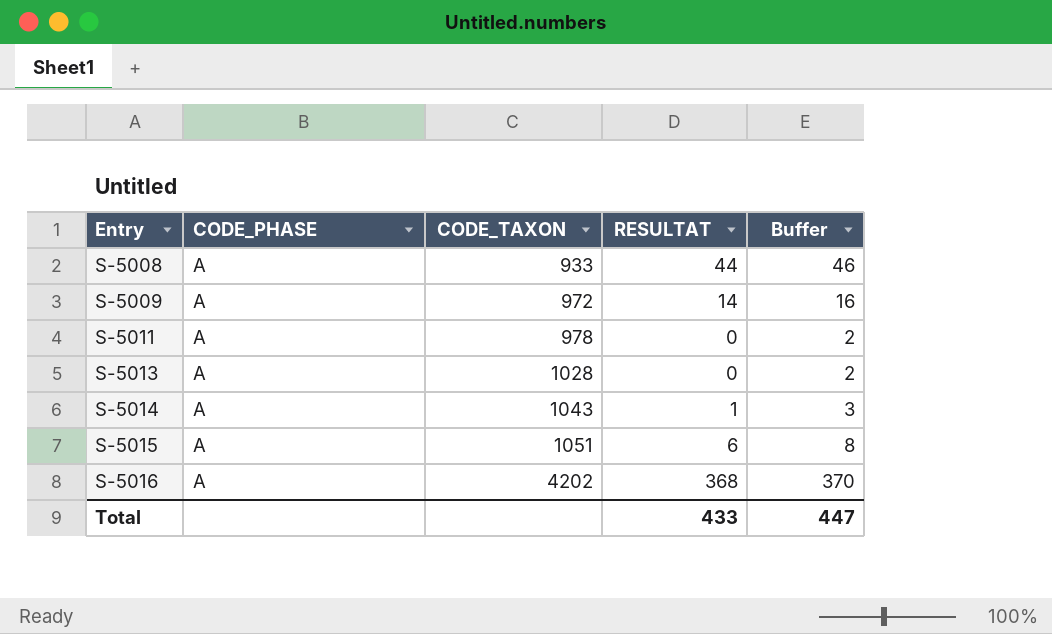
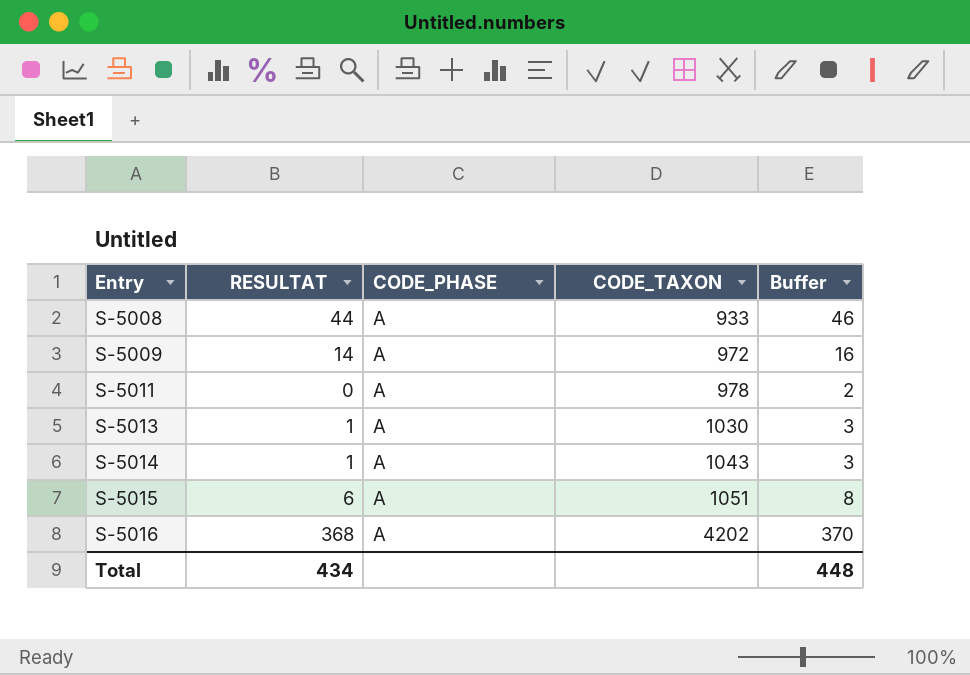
column RESULTAT | position: 4 -> 2
S-5013 | RESULTAT: 0 -> 1
S-5013 | CODE_TAXON: 1028 -> 1030
S-5013 | Buffer: 2 -> 3
Total | RESULTAT: 433 -> 434
Total | Buffer: 447 -> 448

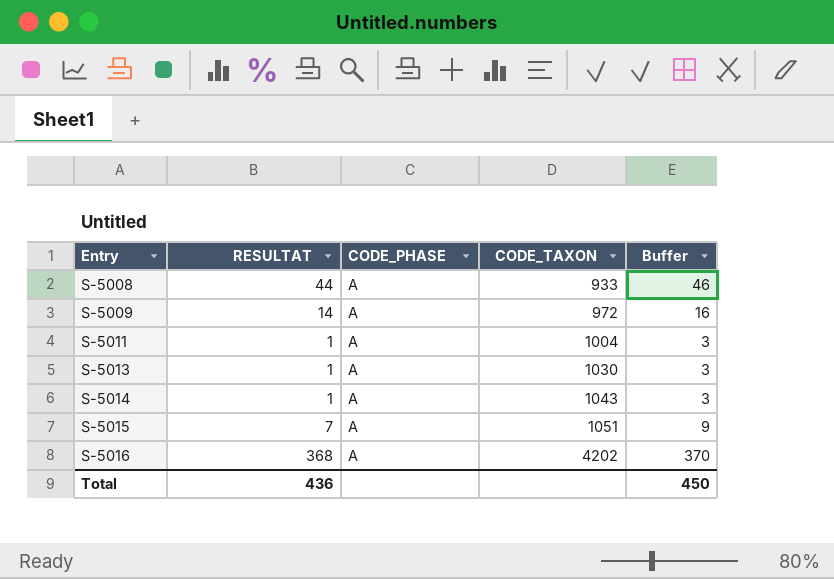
S-5011 | RESULTAT: 0 -> 1
S-5011 | CODE_TAXON: 978 -> 1004
S-5011 | Buffer: 2 -> 3
S-5015 | RESULTAT: 6 -> 7
S-5015 | Buffer: 8 -> 9
Total | RESULTAT: 434 -> 436
Total | Buffer: 448 -> 450

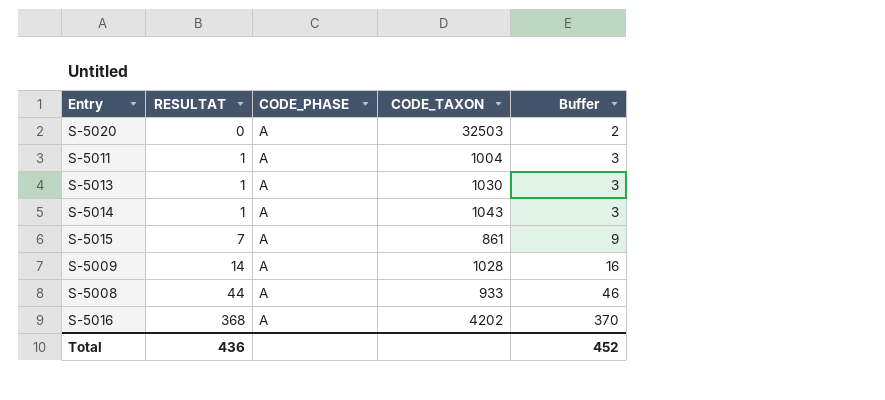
row order: Entry ascending -> RESULTAT ascending
row S-5020: none -> 0 | A | 32503 | 2
S-5015 | CODE_TAXON: 1051 -> 861
S-5009 | CODE_TAXON: 972 -> 1028
Total | Buffer: 450 -> 452

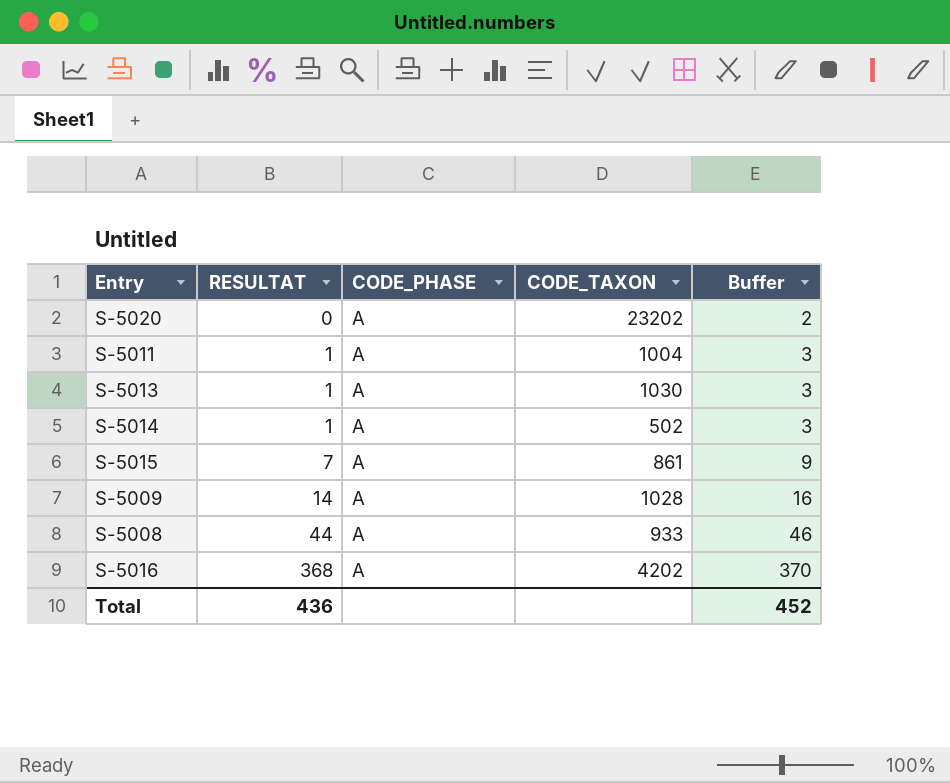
S-5020 | CODE_TAXON: 32503 -> 23202
S-5014 | CODE_TAXON: 1043 -> 502

